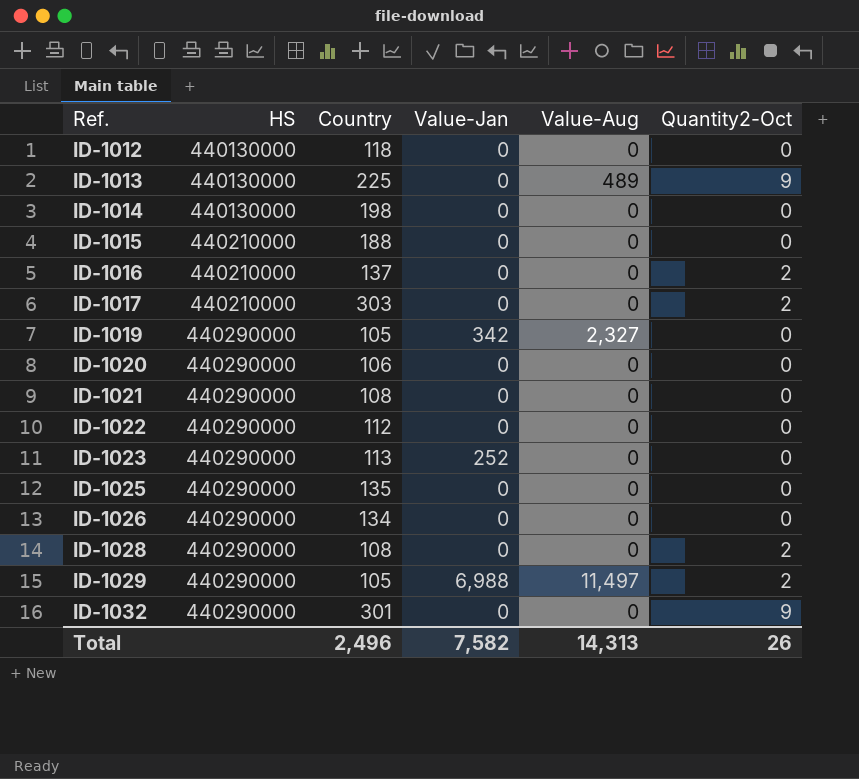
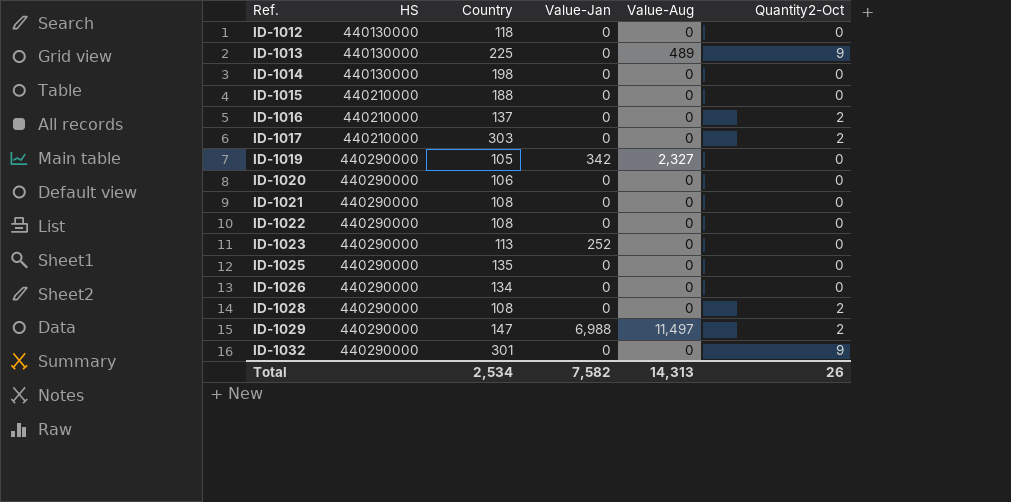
ID-1022 | Country: 112 -> 108
ID-1029 | Country: 105 -> 147
Total | Country: 2,496 -> 2,534

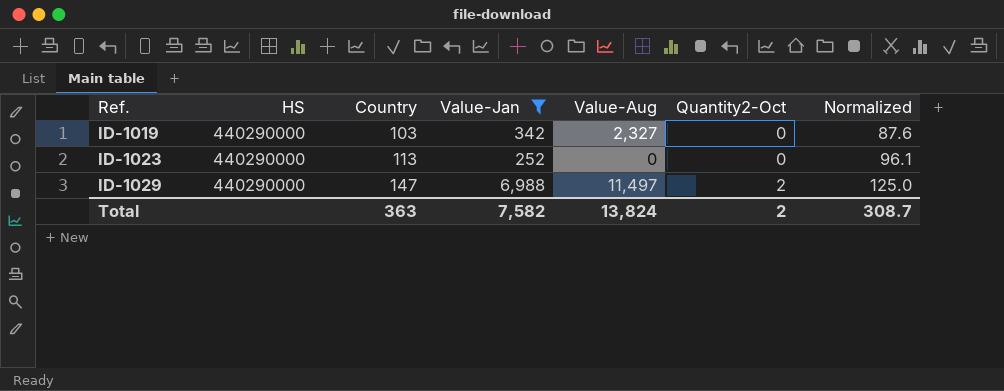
filter: none -> Value-Jan != 0
column Normalized | formula: none -> [Country] * 0.85
ID-1019 | Country: 105 -> 103
Total | Country: 2,534 -> 363
Total | Value-Aug: 14,313 -> 13,824
Total | Quantity2-Oct: 26 -> 2

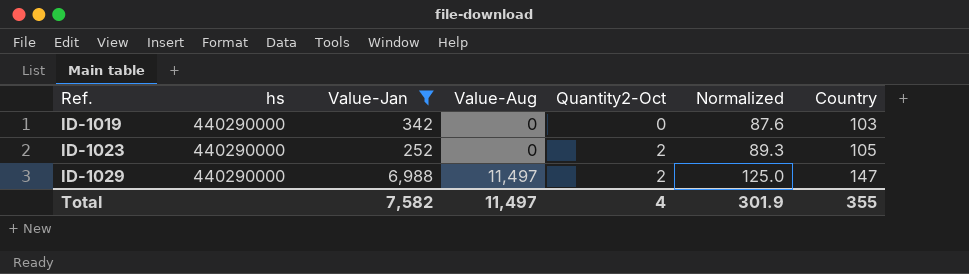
column name: HS -> hs
column Country | position: 3 -> 7
ID-1019 | Value-Aug: 2,327 -> 0
ID-1023 | Quantity2-Oct: 0 -> 2
ID-1023 | Normalized: 96.1 -> 89.3
ID-1023 | Country: 113 -> 105
Total | Value-Aug: 13,824 -> 11,497
Total | Quantity2-Oct: 2 -> 4
Total | Normalized: 308.7 -> 301.9
Total | Country: 363 -> 355

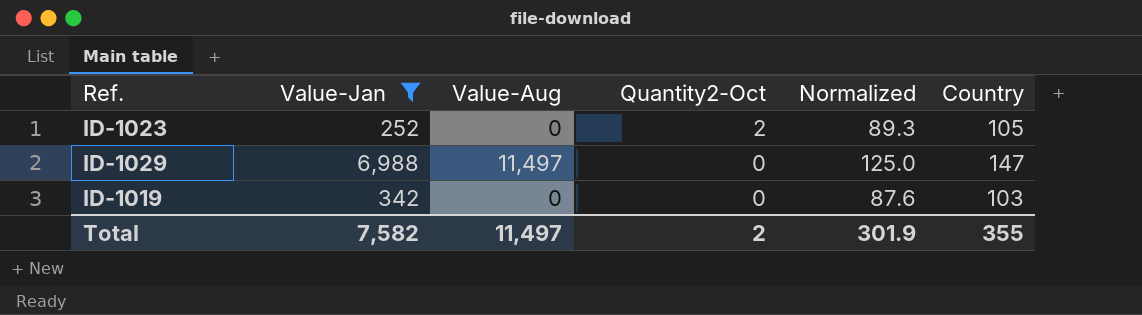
row order: Ref. ascending -> Quantity2-Oct descending
column hs | position: 2 -> none
ID-1029 | Quantity2-Oct: 2 -> 0
Total | Quantity2-Oct: 4 -> 2

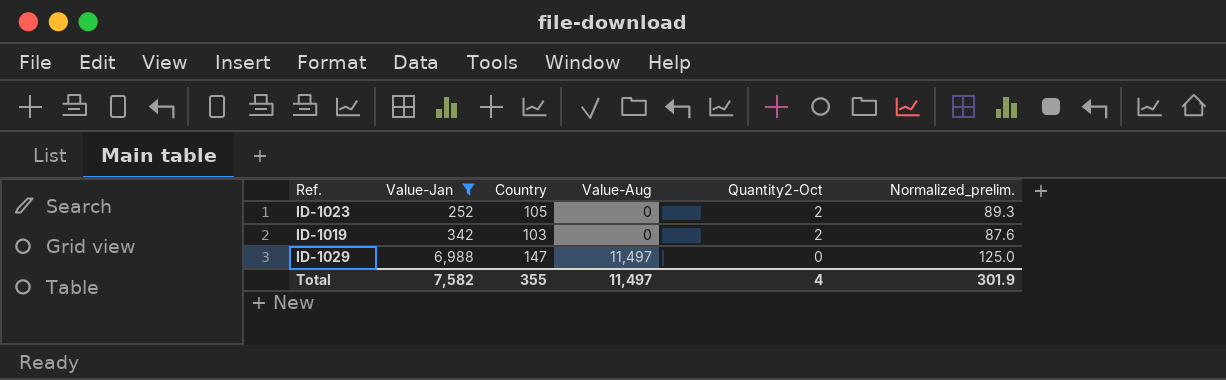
row order: Quantity2-Oct descending -> Value-Jan ascending
column Country | position: 6 -> 3
column name: Normalized -> Normalized_prelim.
ID-1019 | Quantity2-Oct: 0 -> 2
Total | Quantity2-Oct: 2 -> 4

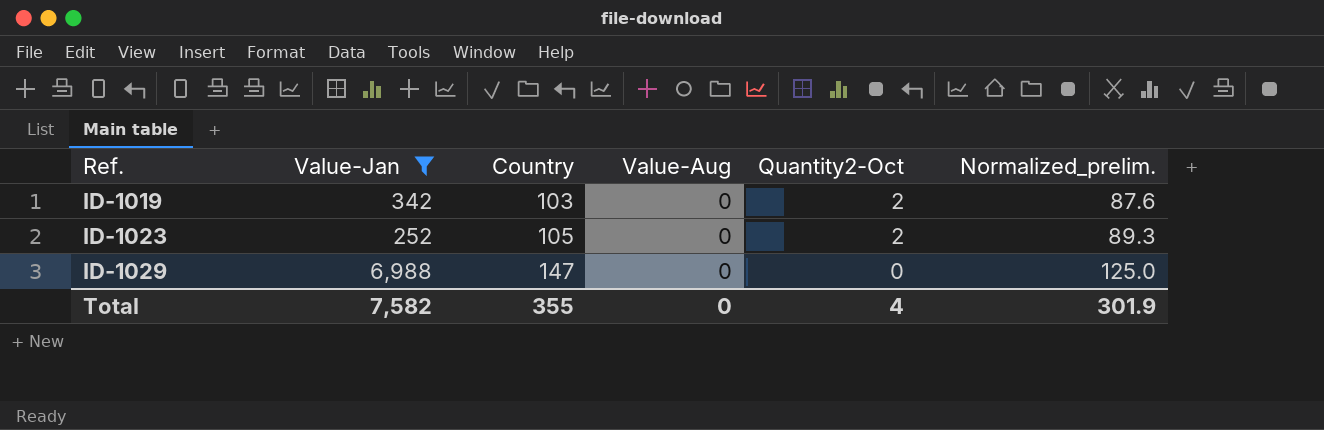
row order: Value-Jan ascending -> Ref. ascending
ID-1029 | Value-Aug: 11,497 -> 0
Total | Value-Aug: 11,497 -> 0

